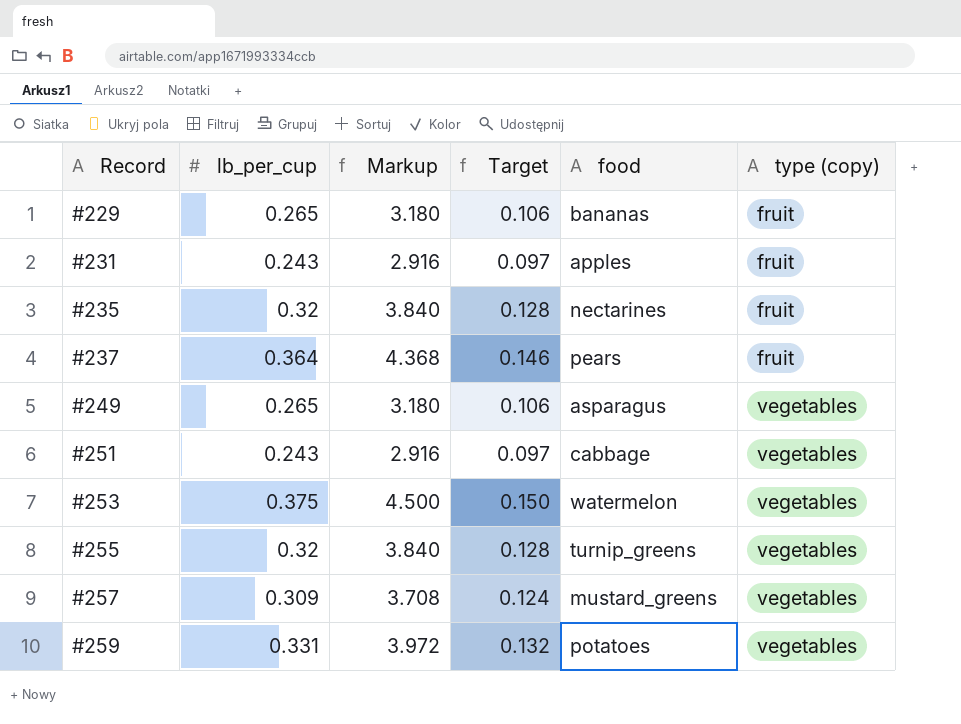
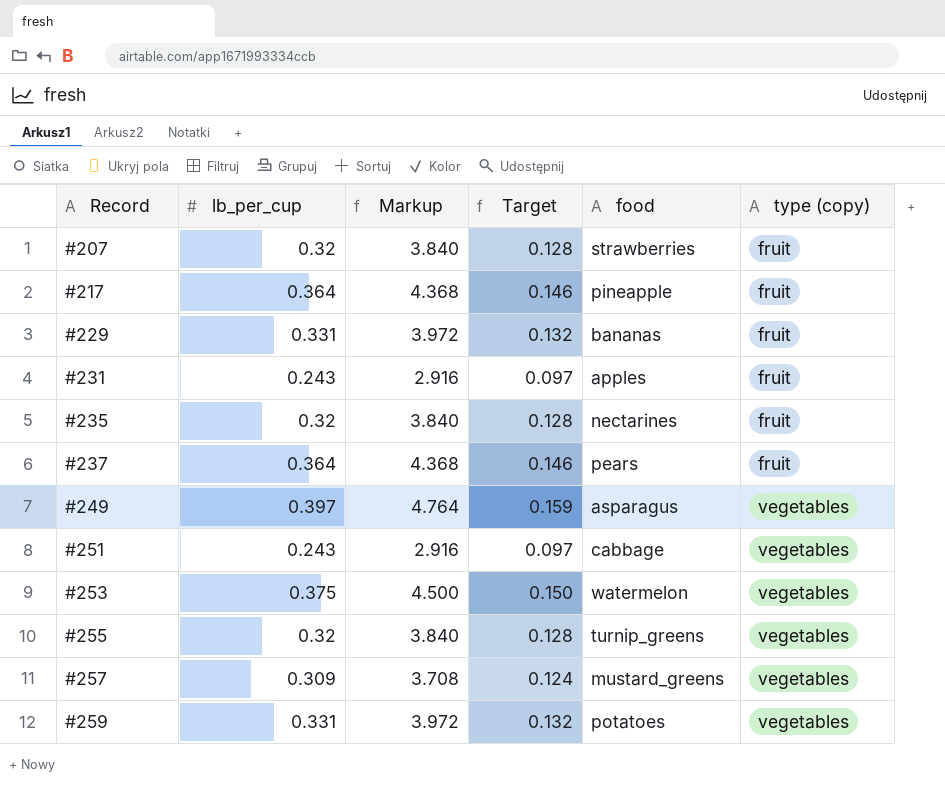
row #207: none -> 0.32 | 3.840 | 0.128 | strawberries | fruit
row #217: none -> 0.364 | 4.368 | 0.146 | pineapple | fruit
#229 | lb_per_cup: 0.265 -> 0.331
#229 | Markup: 3.180 -> 3.972
#229 | Target: 0.106 -> 0.132
#249 | lb_per_cup: 0.265 -> 0.397
#249 | Markup: 3.180 -> 4.764
#249 | Target: 0.106 -> 0.159

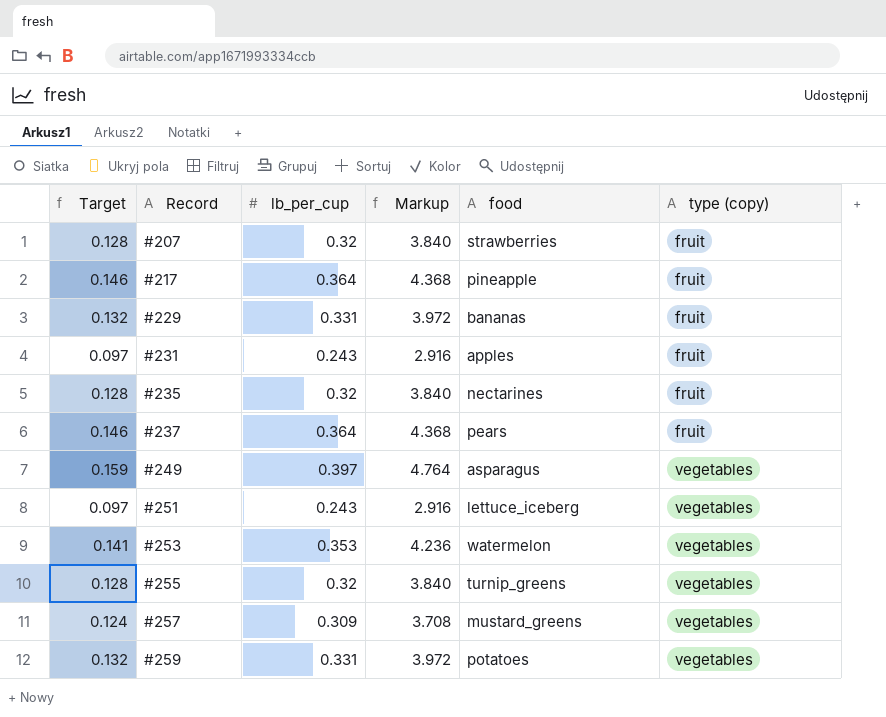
column Target | position: 4 -> 1
#251 | food: cabbage -> lettuce_iceberg
#253 | Target: 0.150 -> 0.141
#253 | lb_per_cup: 0.375 -> 0.353
#253 | Markup: 4.500 -> 4.236

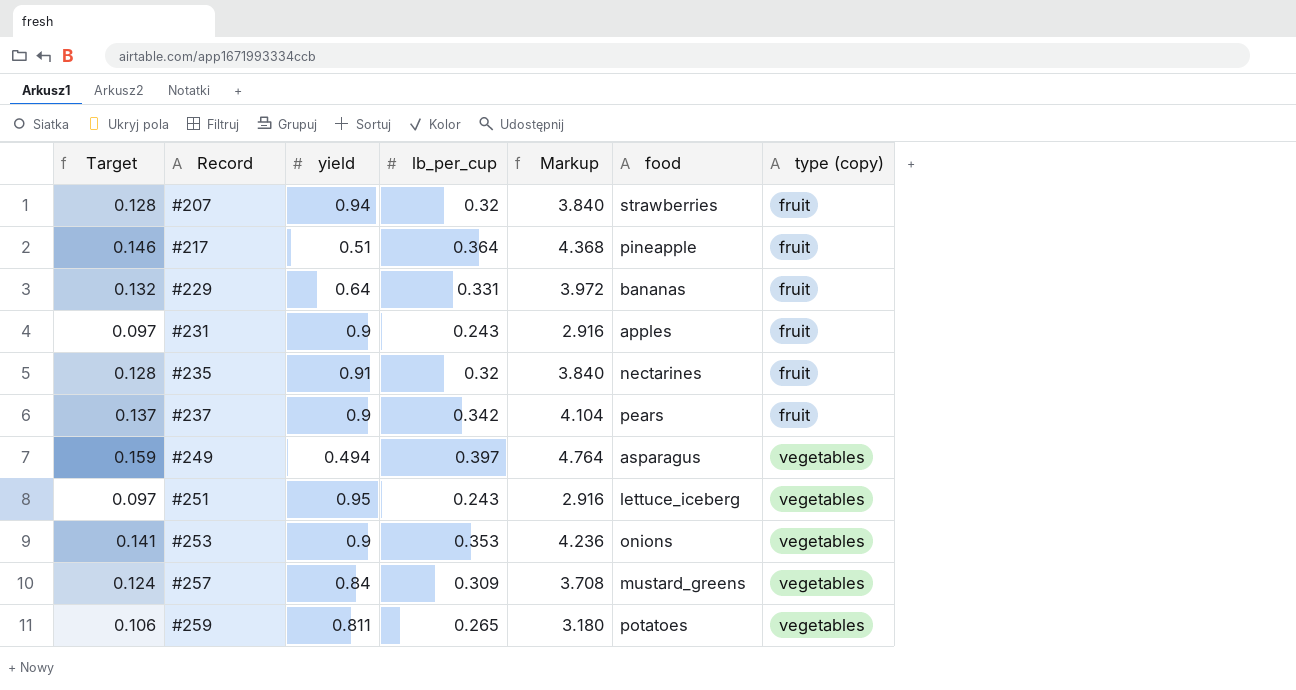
column yield | position: none -> 3
row #255: 0.128 | 0.32 | 3.840 | turnip_greens | vegetables -> none
#237 | Target: 0.146 -> 0.137
#237 | lb_per_cup: 0.364 -> 0.342
#237 | Markup: 4.368 -> 4.104
#253 | food: watermelon -> onions
#259 | Target: 0.132 -> 0.106
#259 | lb_per_cup: 0.331 -> 0.265
#259 | Markup: 3.972 -> 3.180

